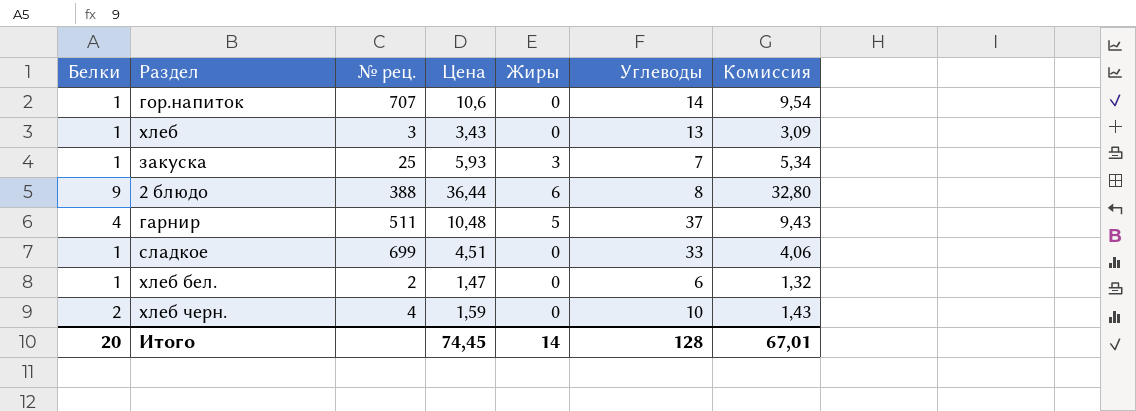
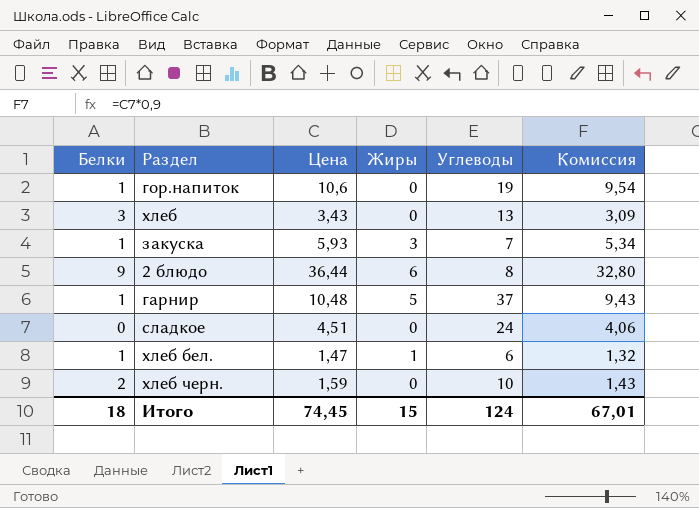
column № рец. | position: 3 -> none
гор.напиток | Углеводы: 14 -> 19
хлеб | Белки: 1 -> 3
гарнир | Белки: 4 -> 1
сладкое | Белки: 1 -> 0
сладкое | Углеводы: 33 -> 24
хлеб бел. | Жиры: 0 -> 1
Итого | Белки: 20 -> 18
Итого | Жиры: 14 -> 15
Итого | Углеводы: 128 -> 124

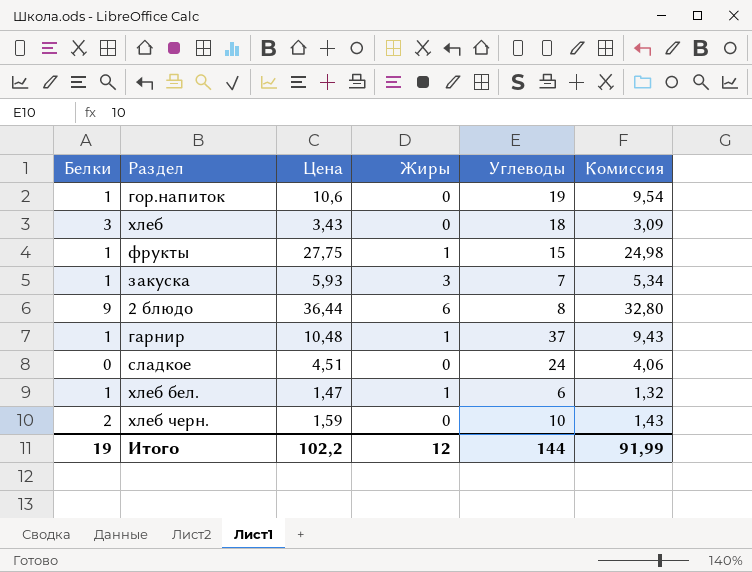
хлеб | Углеводы: 13 -> 18
row фрукты: none -> 1 | 27,75 | 1 | 15 | 24,98
гарнир | Жиры: 5 -> 1
Итого | Белки: 18 -> 19
Итого | Цена: 74,45 -> 102,2
Итого | Жиры: 15 -> 12
Итого | Углеводы: 124 -> 144
Итого | Комиссия: 67,01 -> 91,99

